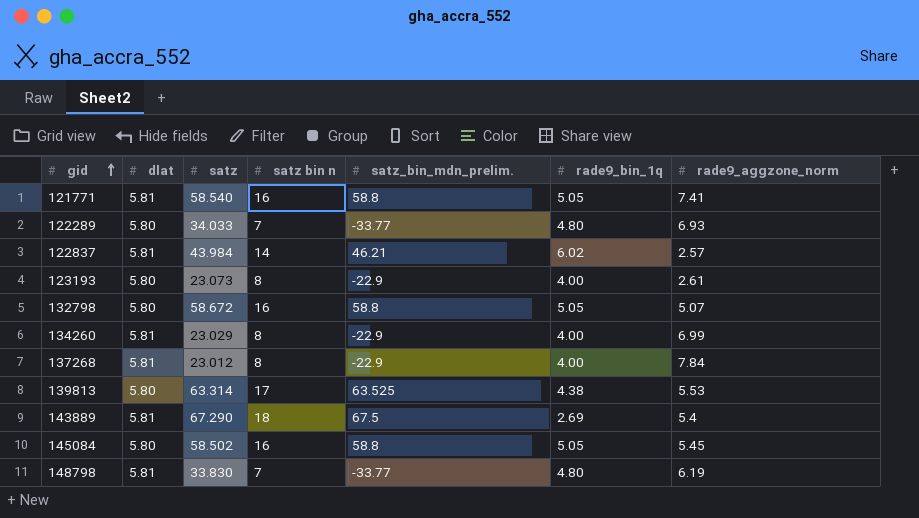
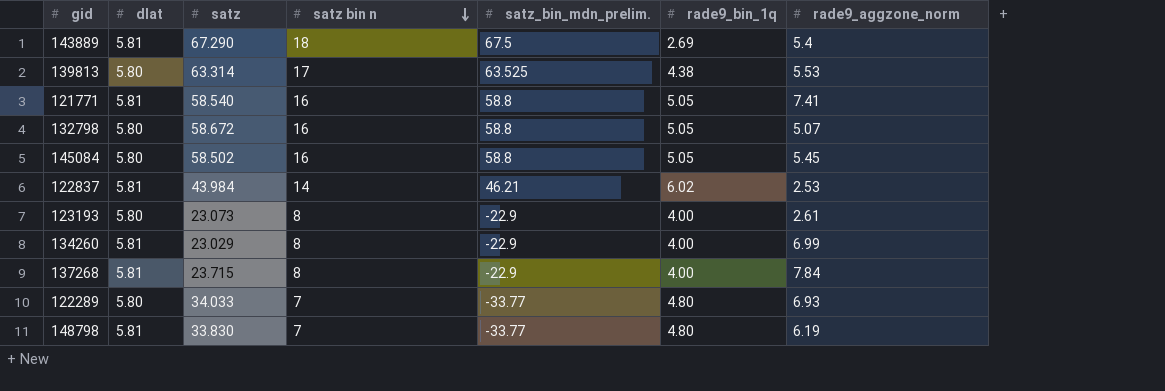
row order: gid ascending -> satz bin n descending
122837 | rade9_aggzone_norm: 2.57 -> 2.53
137268 | satz: 23.012 -> 23.715

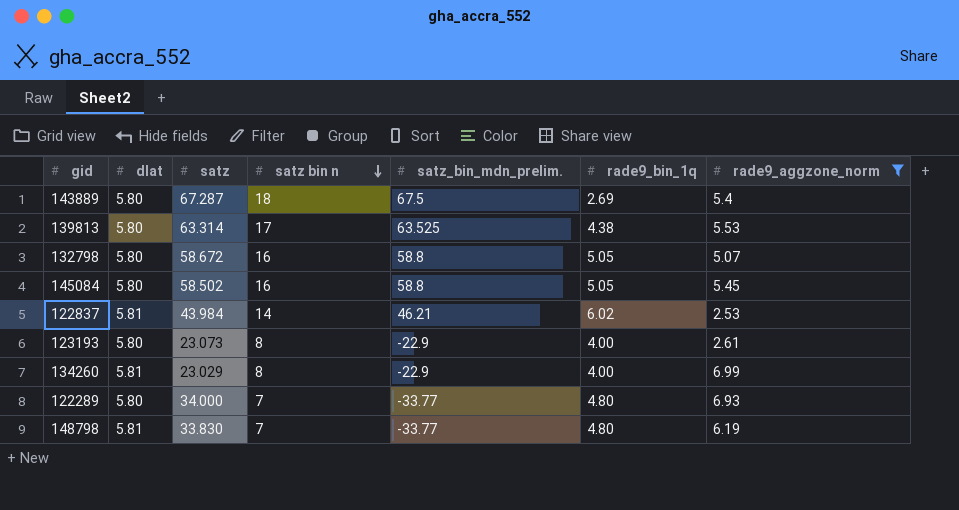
filter: none -> rade9_aggzone_norm <= 6.99
143889 | dlat: 5.81 -> 5.80
143889 | satz: 67.290 -> 67.287
122289 | satz: 34.033 -> 34.000

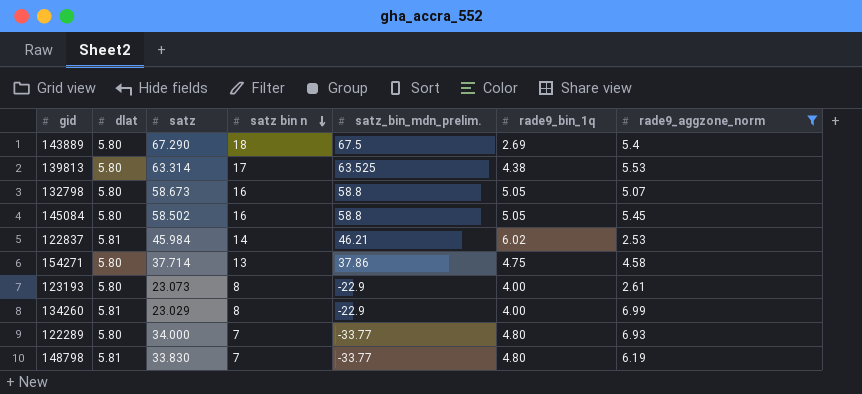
143889 | satz: 67.287 -> 67.290
132798 | satz: 58.672 -> 58.673
122837 | satz: 43.984 -> 45.984
row 154271: none -> 5.80 | 37.714 | 13 | 37.86 | 4.75 | 4.58

